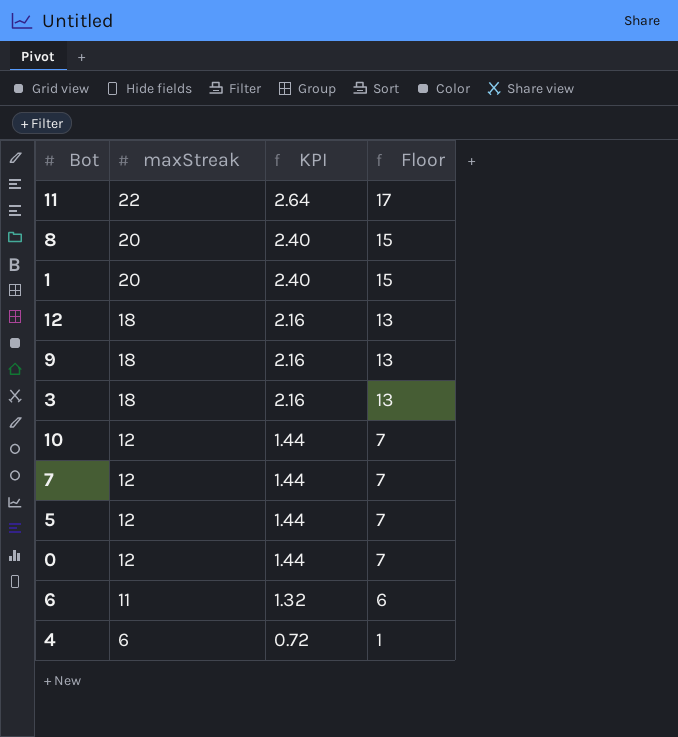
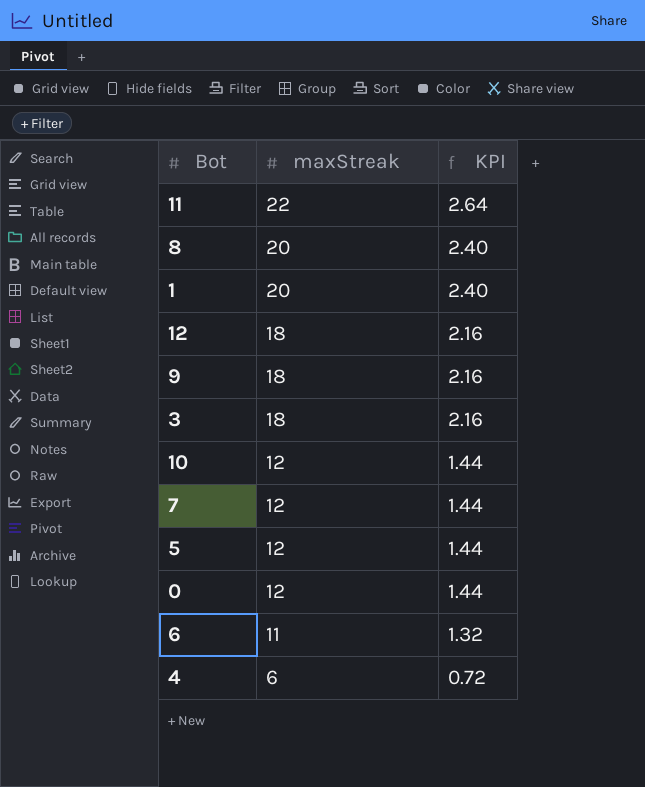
column Floor | formula: [maxStreak] - 5 -> none

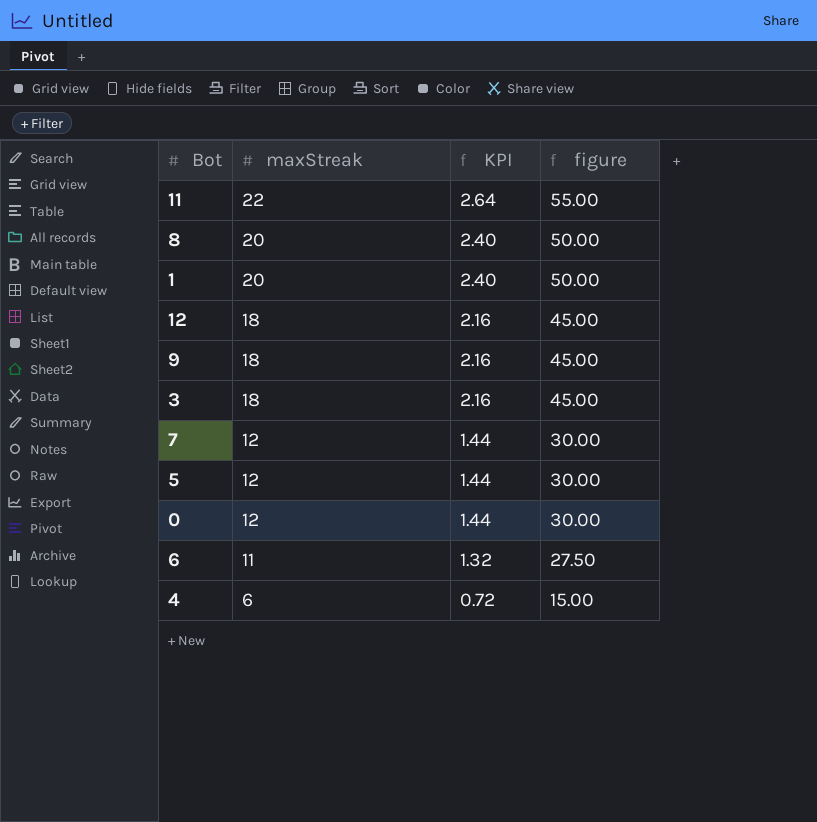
column figure | formula: none -> [maxStreak] * 2.5
row 10: 12 | 1.44 -> none

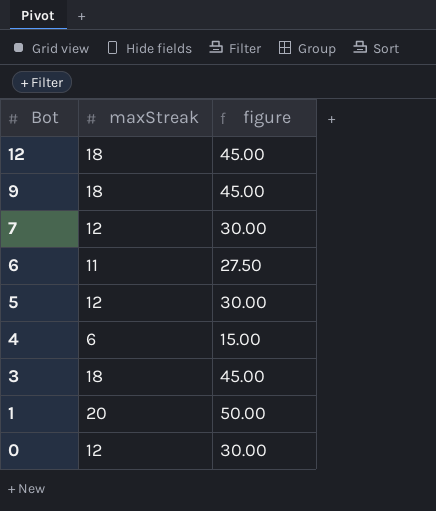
row order: maxStreak descending -> Bot descending
column KPI | formula: [maxStreak] * 0.12 -> none
row 11: 22 | 2.64 | 55.00 -> none
row 8: 20 | 2.40 | 50.00 -> none

